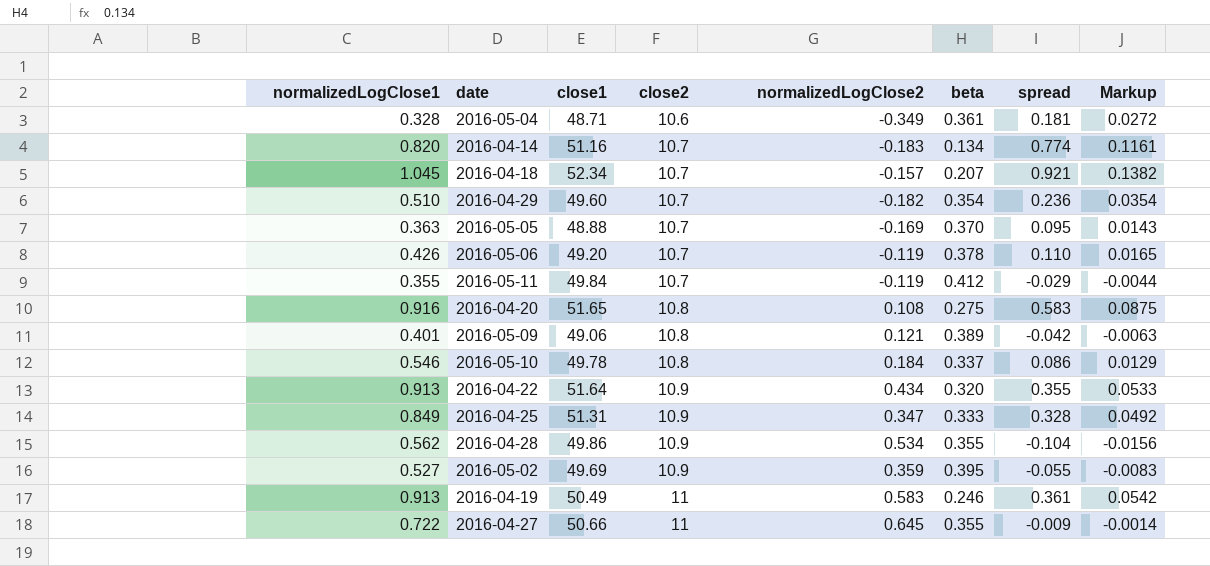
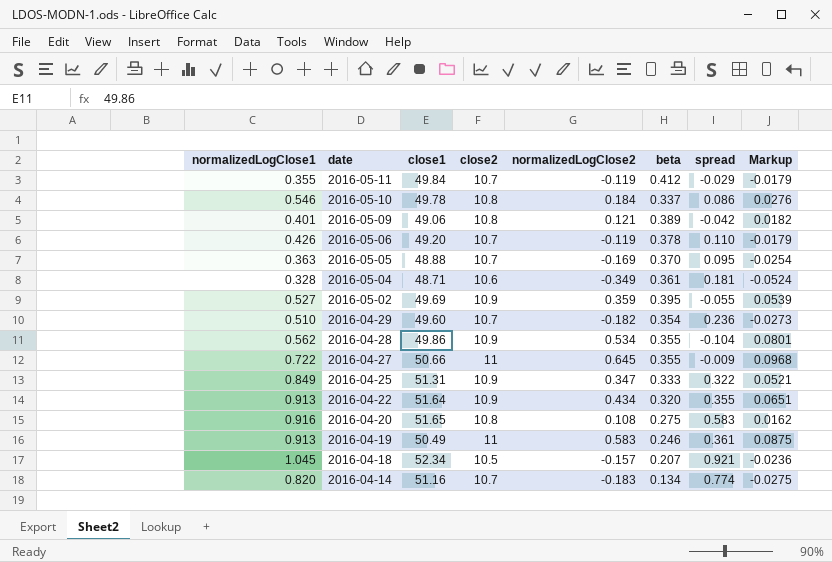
row order: close2 ascending -> date descending
column Markup | formula: [spread] * 0.15 -> [normalizedLogClose2] * 0.15
2016-04-25 | spread: 0.328 -> 0.322
2016-04-18 | close2: 10.7 -> 10.5

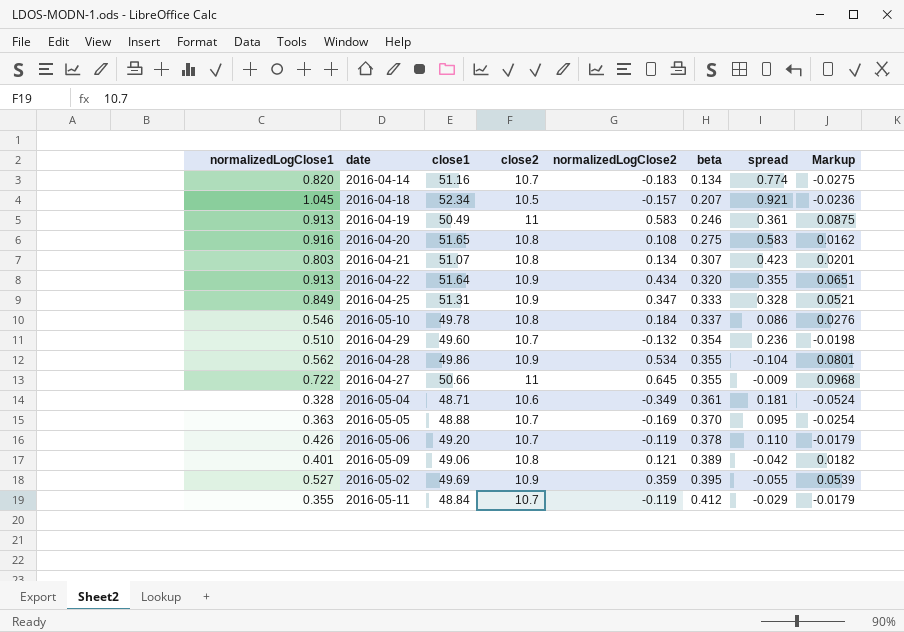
row order: date descending -> beta ascending
row 2016-04-21: none -> 0.803 | 51.07 | 10.8 | 0.134 | 0.307 | 0.423 | 0.0201
2016-04-25 | spread: 0.322 -> 0.328
2016-04-29 | normalizedLogClose2: -0.182 -> -0.132
2016-04-29 | Markup: -0.0273 -> -0.0198
2016-05-11 | close1: 49.84 -> 48.84

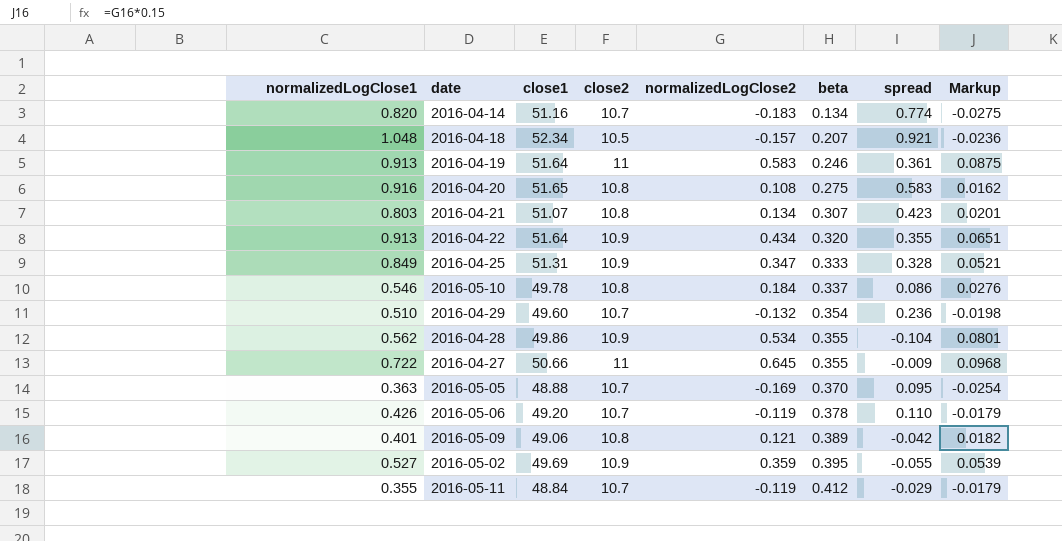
row 2016-05-04: 0.328 | 48.71 | 10.6 | -0.349 | 0.361 | 0.181 | -0.0524 -> none
2016-04-18 | normalizedLogClose1: 1.045 -> 1.048
2016-04-19 | close1: 50.49 -> 51.64

